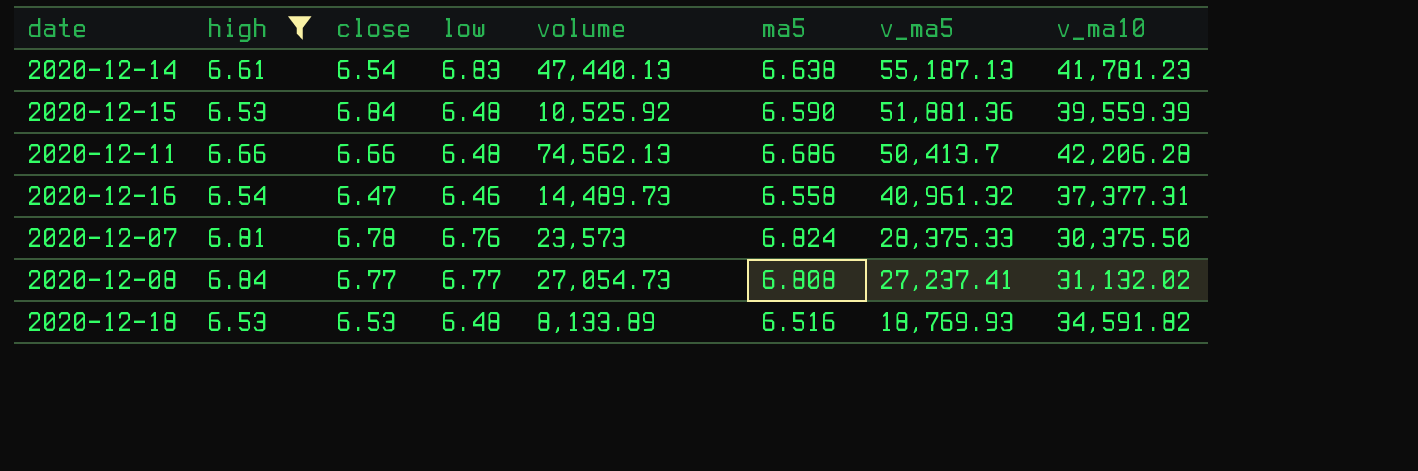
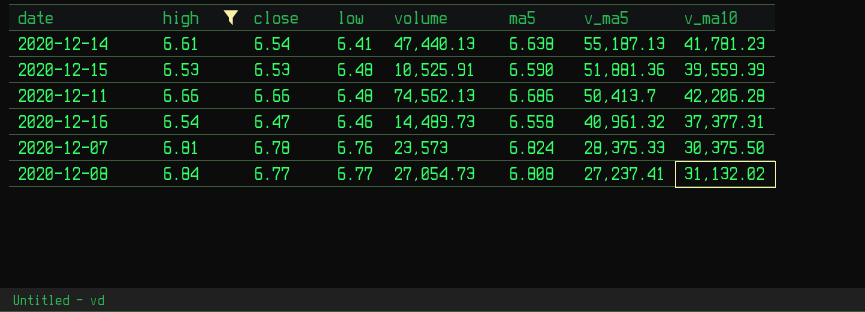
row 2020-12-18: 6.53 | 6.53 | 6.48 | 8,133.89 | 6.516 | 18,769.93 | 34,591.82 -> none
2020-12-14 | low: 6.83 -> 6.41
2020-12-15 | close: 6.84 -> 6.53
2020-12-15 | volume: 10,525.92 -> 10,525.91

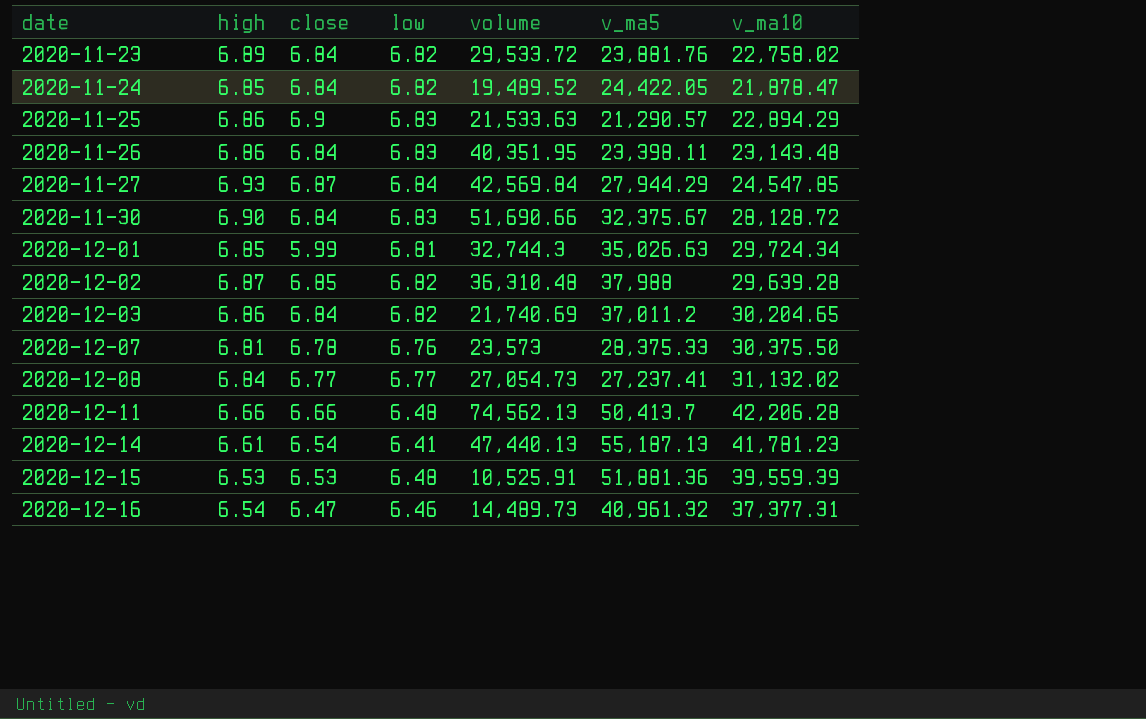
filter: high <= 6.84 -> none
row order: v_ma5 descending -> date ascending
column ma5 | position: 6 -> none

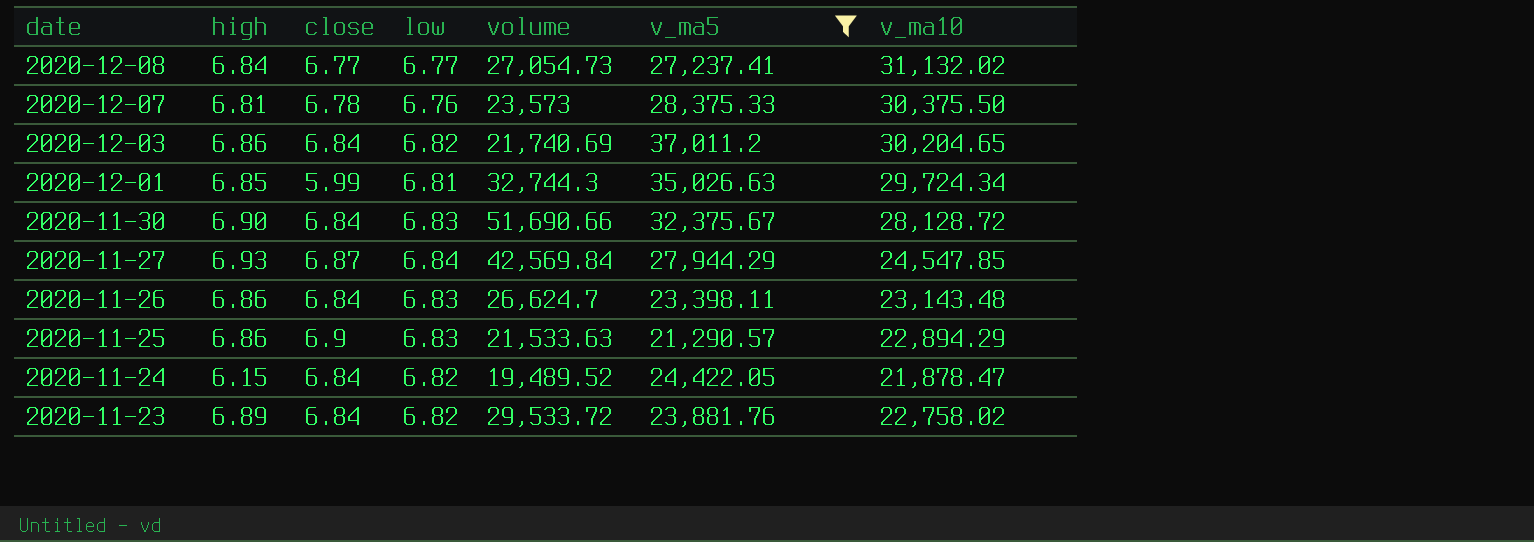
filter: none -> v_ma5 <= 37,011.2
row order: date ascending -> date descending
2020-11-26 | volume: 40,351.95 -> 26,624.7
2020-11-24 | high: 6.85 -> 6.15

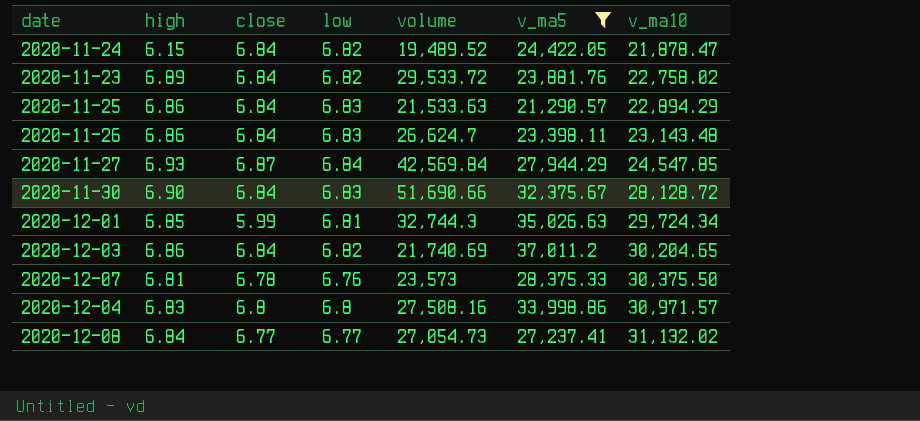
row order: date descending -> v_ma10 ascending
2020-11-25 | close: 6.9 -> 6.84
row 2020-12-04: none -> 6.83 | 6.8 | 6.8 | 27,508.16 | 33,998.86 | 30,971.57

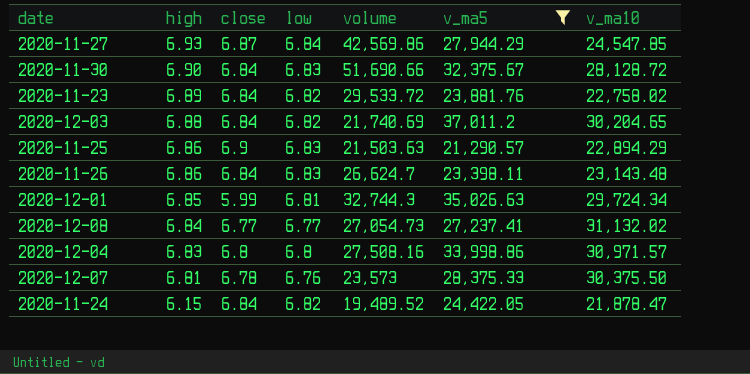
row order: v_ma10 ascending -> high descending
2020-11-27 | volume: 42,569.84 -> 42,569.86
2020-12-03 | high: 6.86 -> 6.88
2020-11-25 | close: 6.84 -> 6.9
2020-11-25 | volume: 21,533.63 -> 21,503.63

